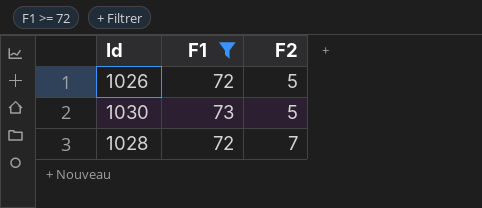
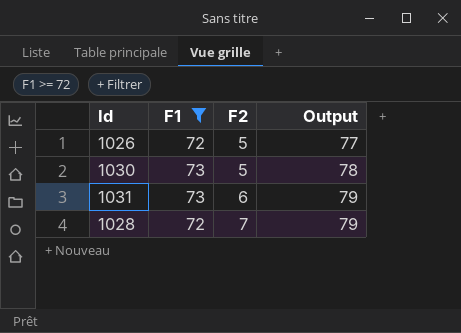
column Output | formula: none -> [F1] + [F2]
row 1031: none -> 73 | 6 | 79

